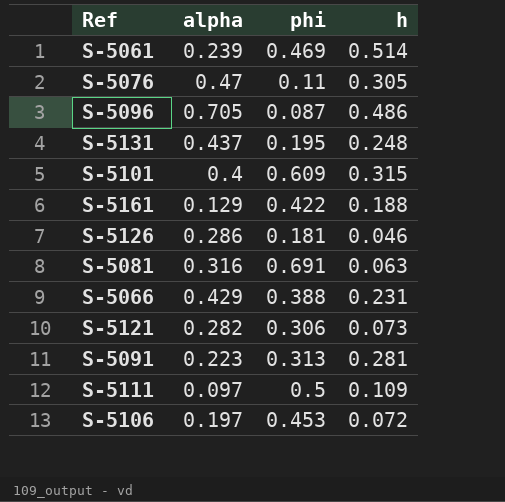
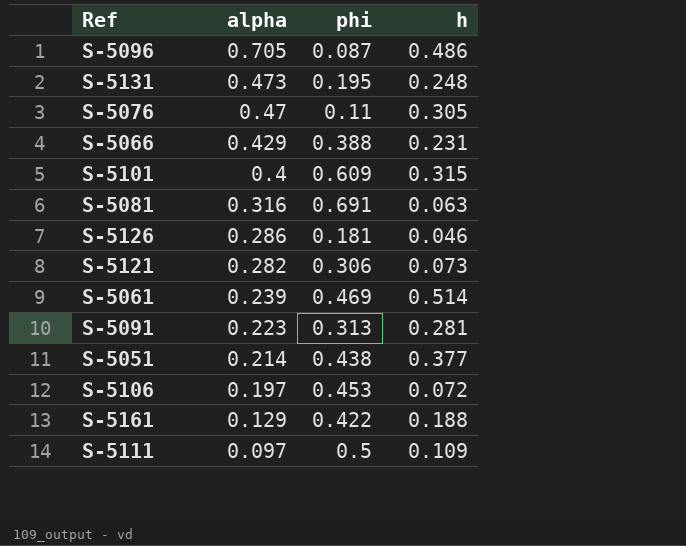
row order: none -> alpha descending
S-5131 | alpha: 0.437 -> 0.473
row S-5051: none -> 0.214 | 0.438 | 0.377

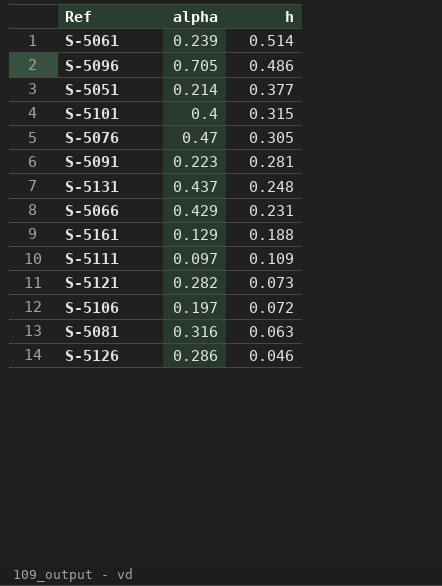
row order: alpha descending -> h descending
column phi | position: 3 -> none
S-5131 | alpha: 0.473 -> 0.437

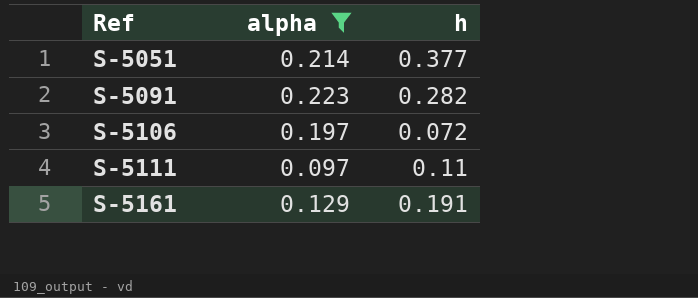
filter: none -> alpha <= 0.223
row order: h descending -> Ref ascending
S-5091 | h: 0.281 -> 0.282
S-5111 | h: 0.109 -> 0.11
S-5161 | h: 0.188 -> 0.191

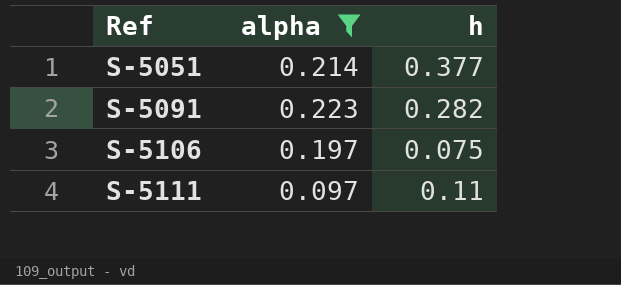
row S-5161: 0.129 | 0.191 -> none
S-5106 | h: 0.072 -> 0.075

